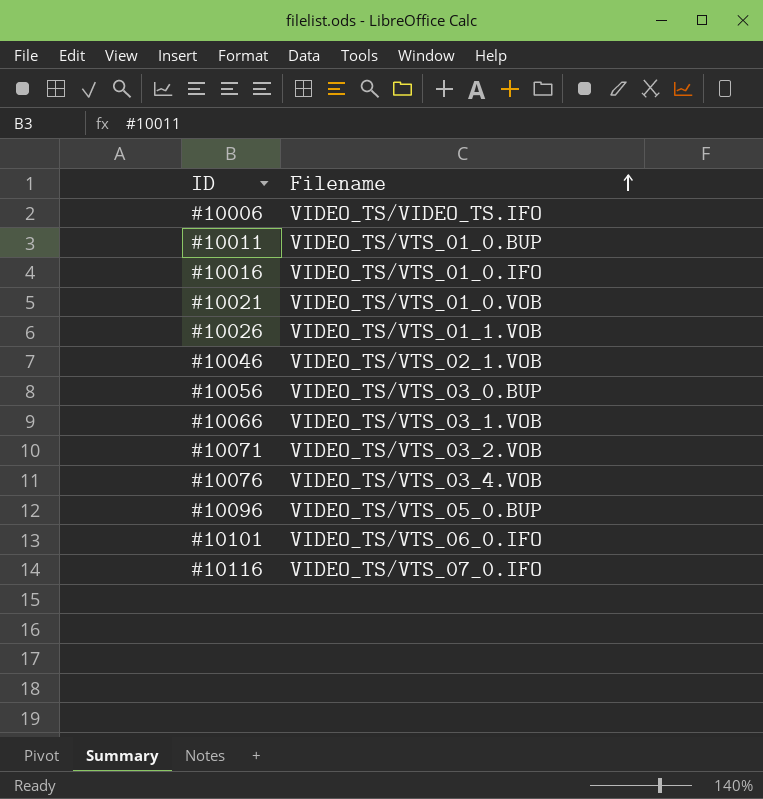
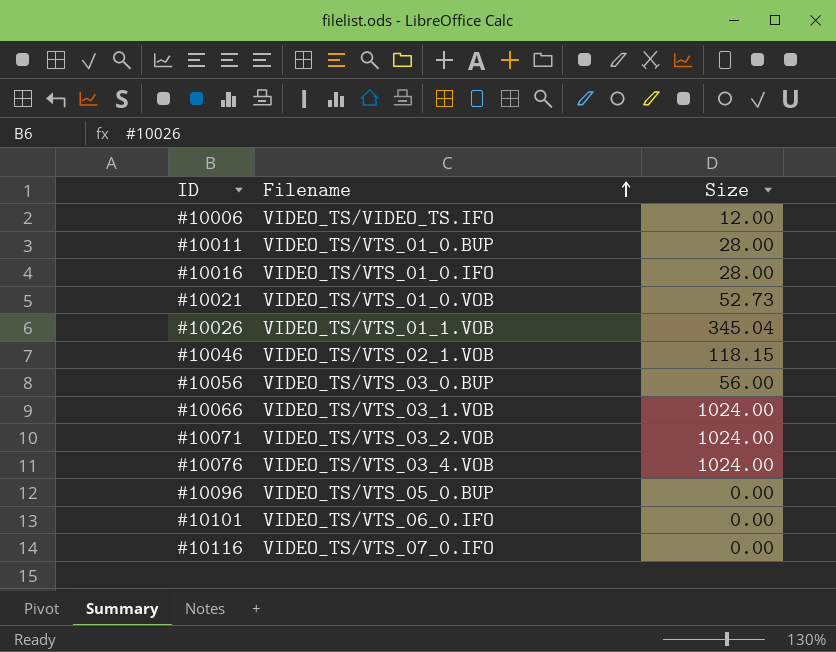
column Size | position: none -> 3

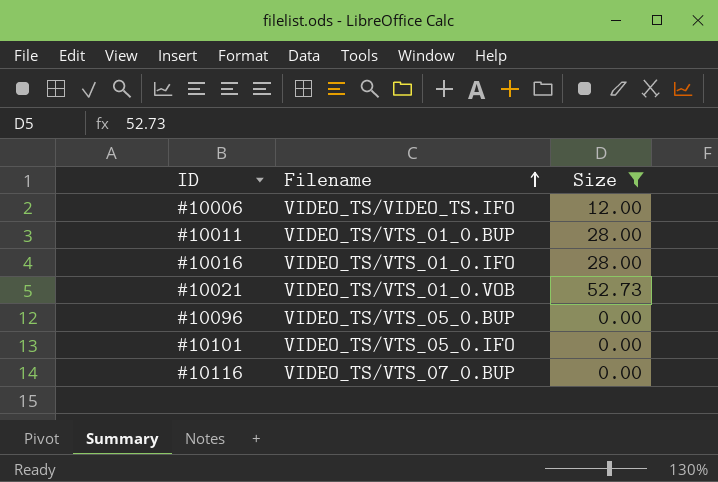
filter: none -> Size <= 52.73
#10101 | Filename: VIDEO_TS/VTS_06_0.IFO -> VIDEO_TS/VTS_05_0.IFO
#10116 | Filename: VIDEO_TS/VTS_07_0.IFO -> VIDEO_TS/VTS_07_0.BUP

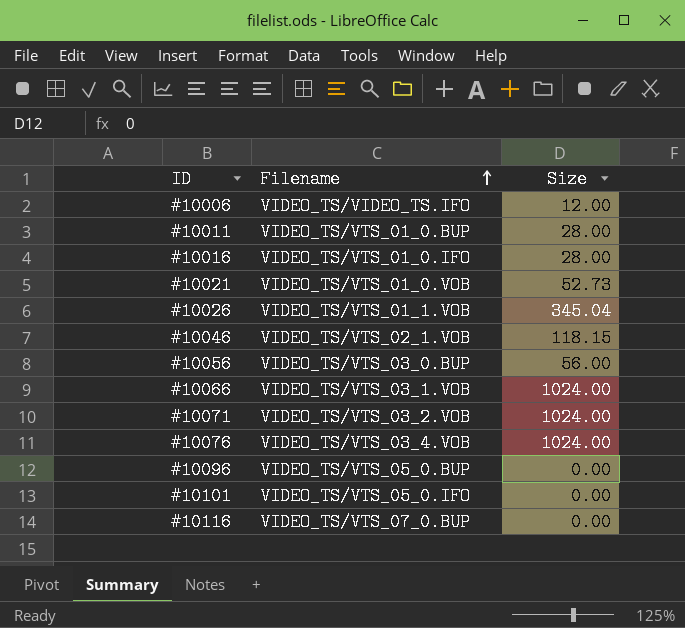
filter: Size <= 52.73 -> none

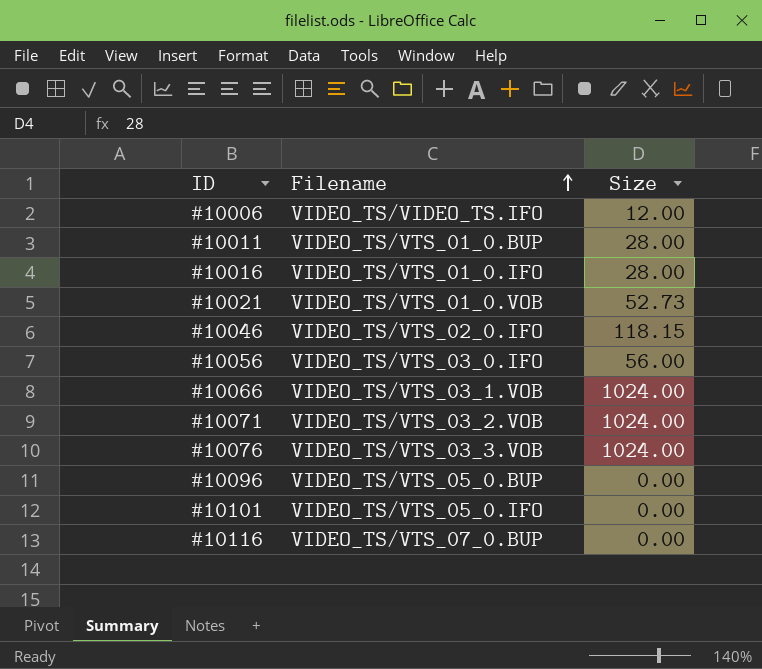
row #10026: VIDEO_TS/VTS_01_1.VOB | 345.04 -> none
#10046 | Filename: VIDEO_TS/VTS_02_1.VOB -> VIDEO_TS/VTS_02_0.IFO
#10056 | Filename: VIDEO_TS/VTS_03_0.BUP -> VIDEO_TS/VTS_03_0.IFO
#10076 | Filename: VIDEO_TS/VTS_03_4.VOB -> VIDEO_TS/VTS_03_3.VOB

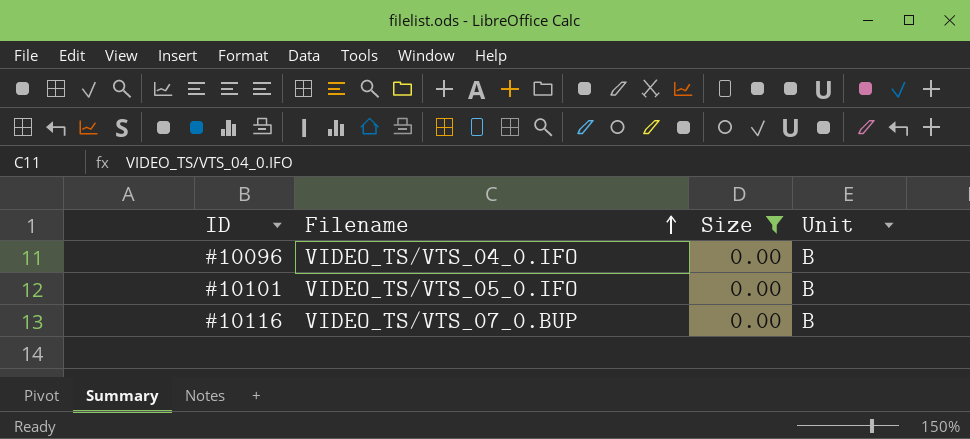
filter: none -> Size = 0.00
column Unit | position: none -> 4
#10096 | Filename: VIDEO_TS/VTS_05_0.BUP -> VIDEO_TS/VTS_04_0.IFO

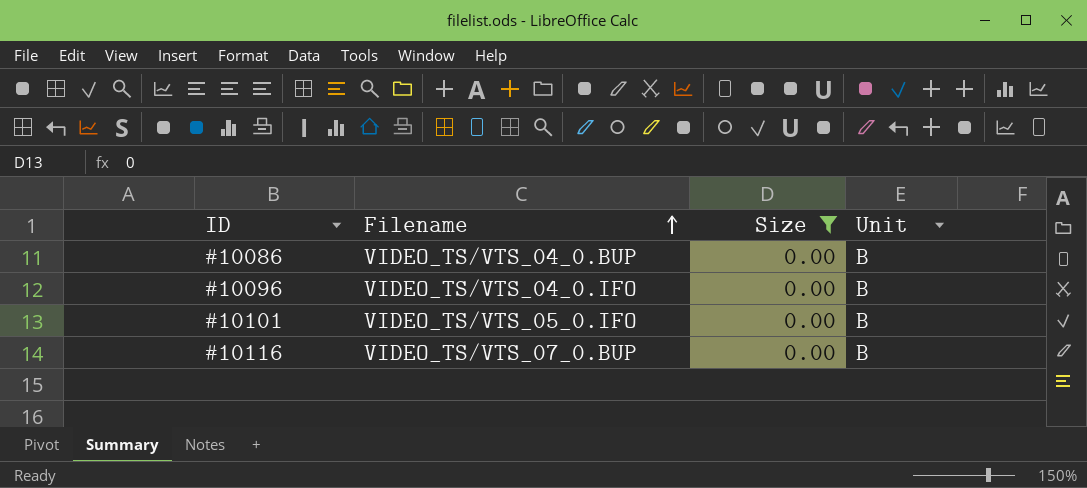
row #10086: none -> VIDEO_TS/VTS_04_0.BUP | 0.00 | B

